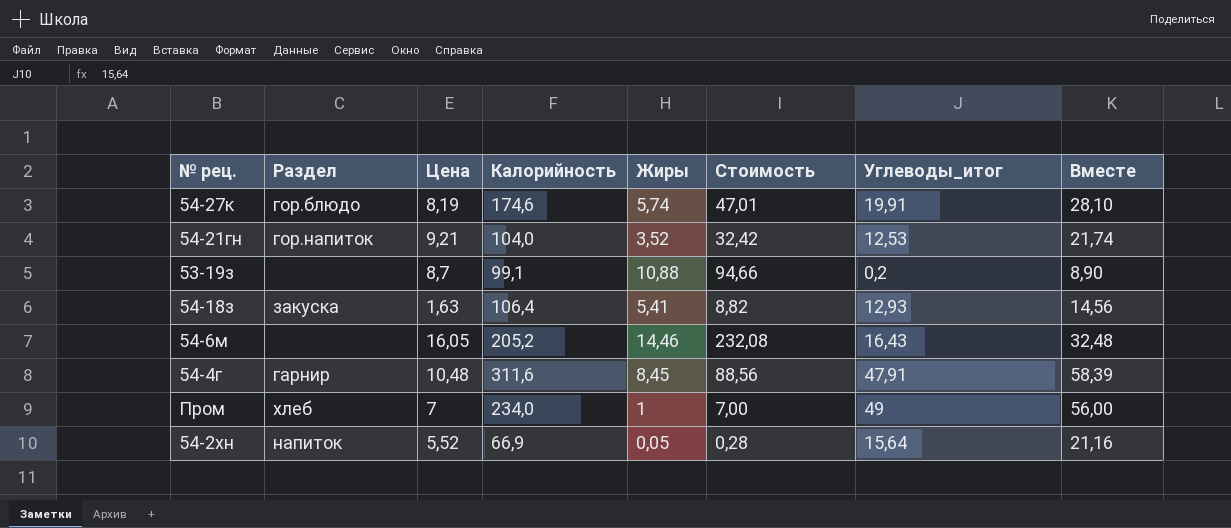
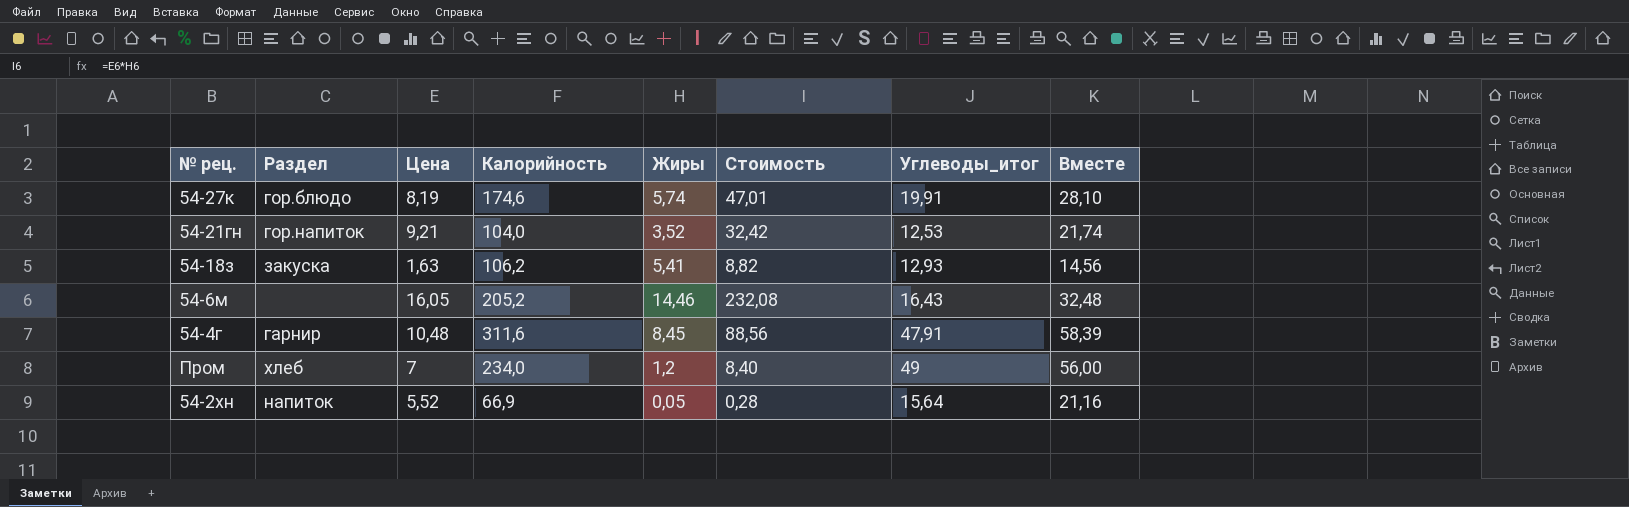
row 53-19з: none | 8,7 | 99,1 | 10,88 | 94,66 | 0,2 | 8,90 -> none
54-18з | Калорийность: 106,4 -> 106,2
Пром | Жиры: 1 -> 1,2
Пром | Стоимость: 7,00 -> 8,40

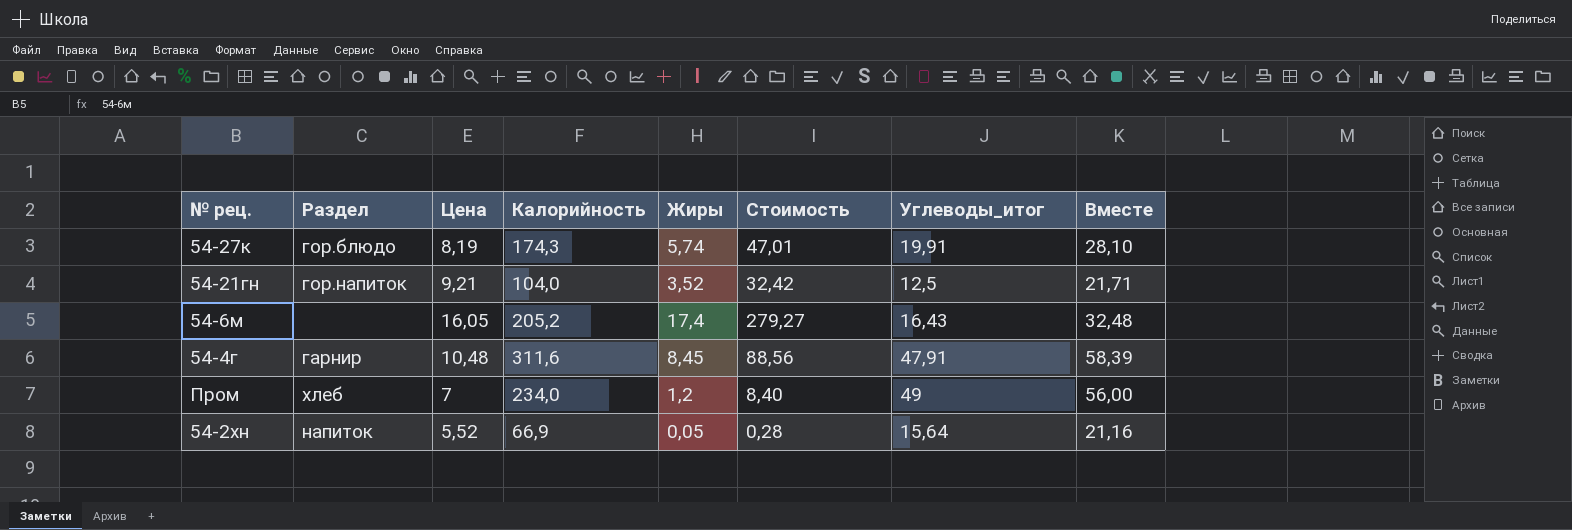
row 54-18з: закуска | 1,63 | 106,2 | 5,41 | 8,82 | 12,93 | 14,56 -> none
54-27к | Калорийность: 174,6 -> 174,3
54-21гн | Углеводы_итог: 12,53 -> 12,5
54-21гн | Вместе: 21,74 -> 21,71
54-6м | Жиры: 14,46 -> 17,4
54-6м | Стоимость: 232,08 -> 279,27

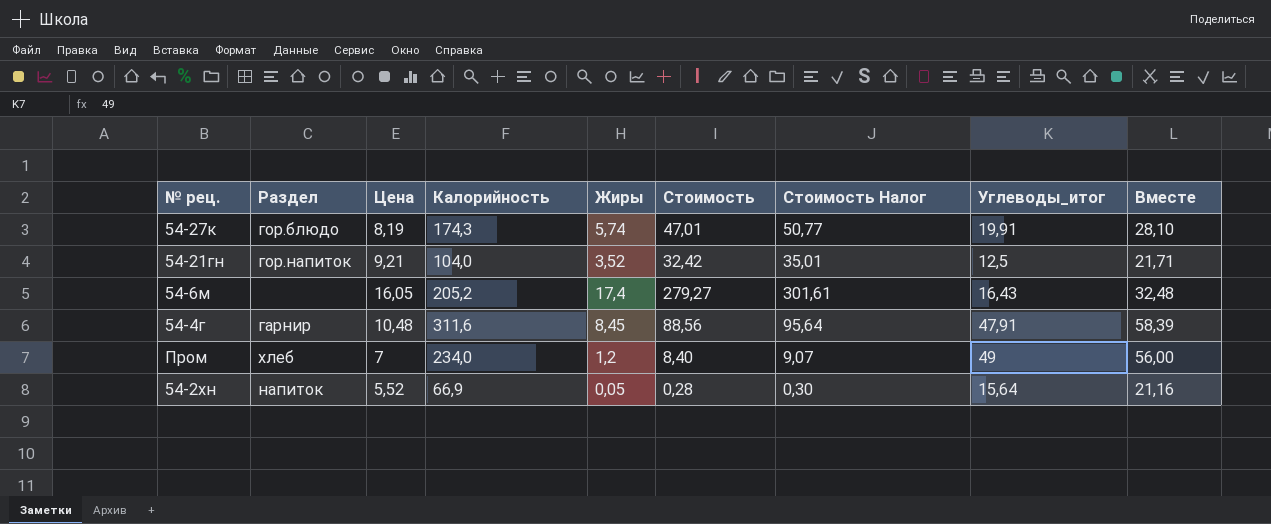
column Стоимость Налог | formula: none -> [Стоимость] * 1,08

